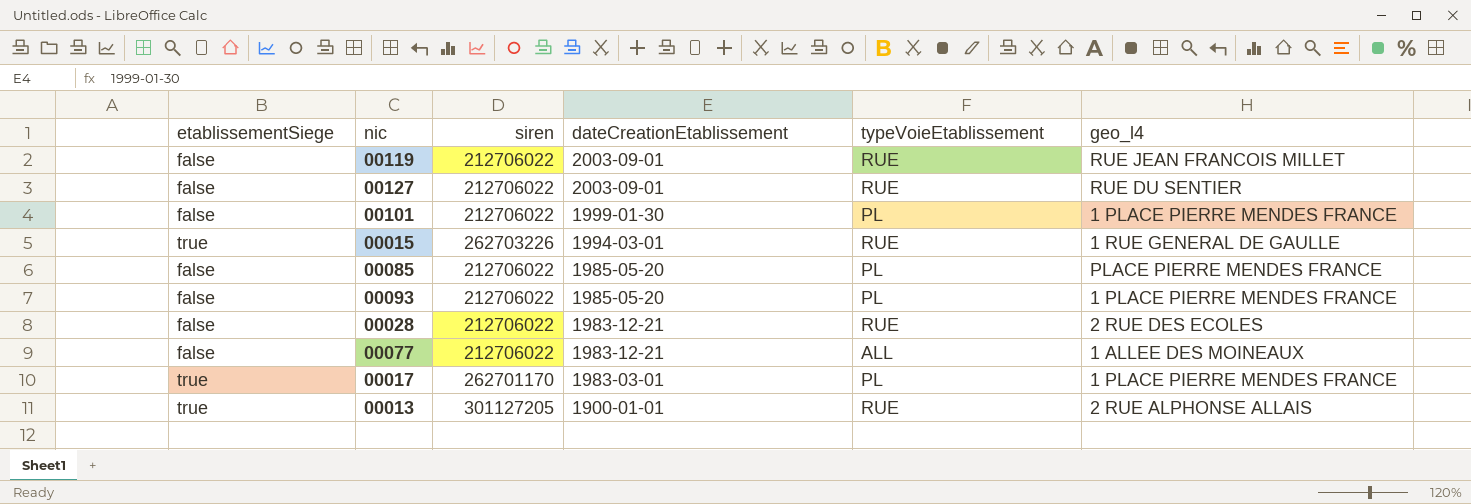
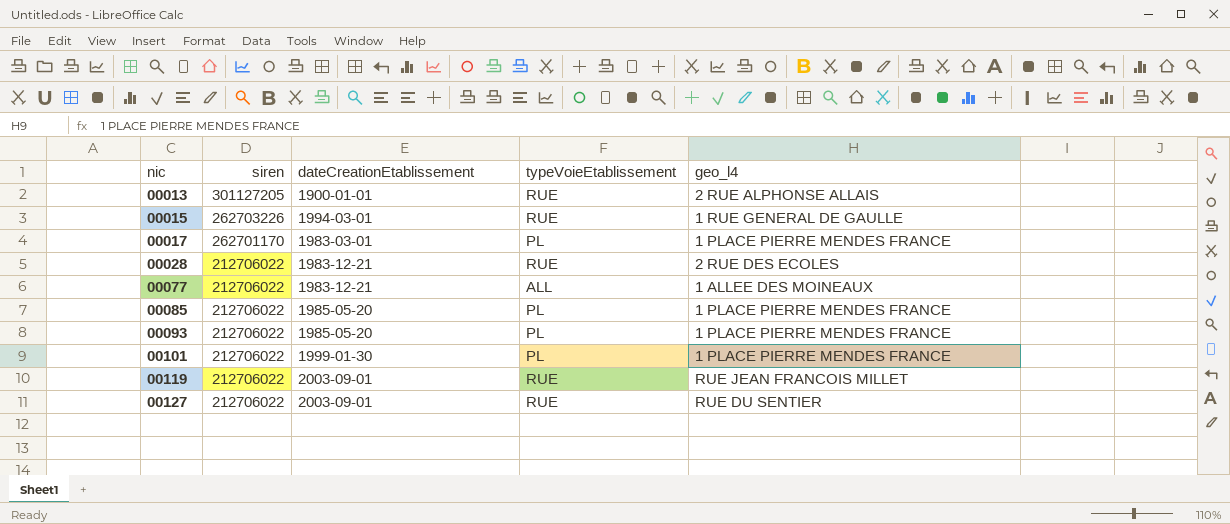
row order: dateCreationEtablissement descending -> nic ascending
column etablissementSiege | position: 1 -> none
00085 | geo_l4: PLACE PIERRE MENDES FRANCE -> 1 PLACE PIERRE MENDES FRANCE

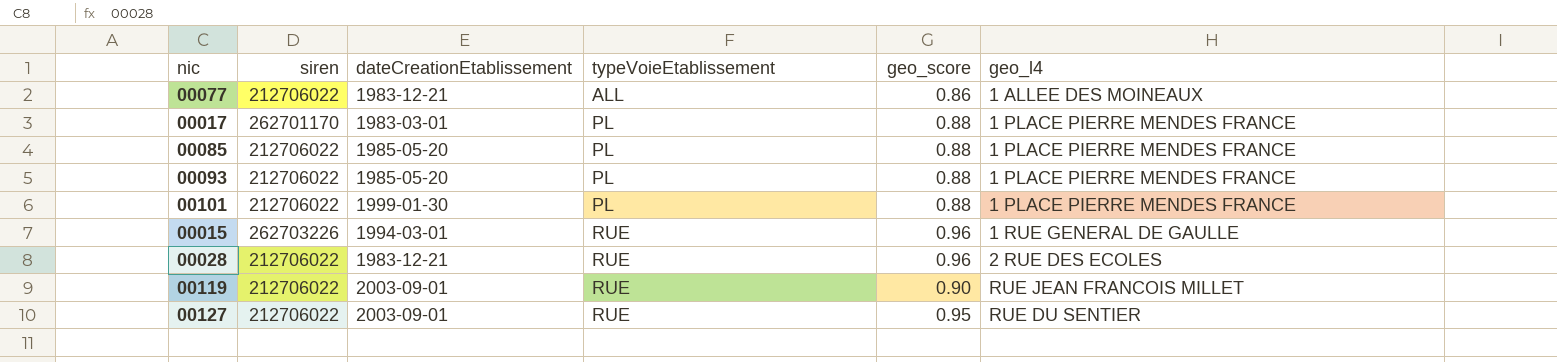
row order: nic ascending -> typeVoieEtablissement ascending
column geo_score | position: none -> 5
row 00013: 301127205 | 1900-01-01 | RUE | 2 RUE ALPHONSE ALLAIS -> none

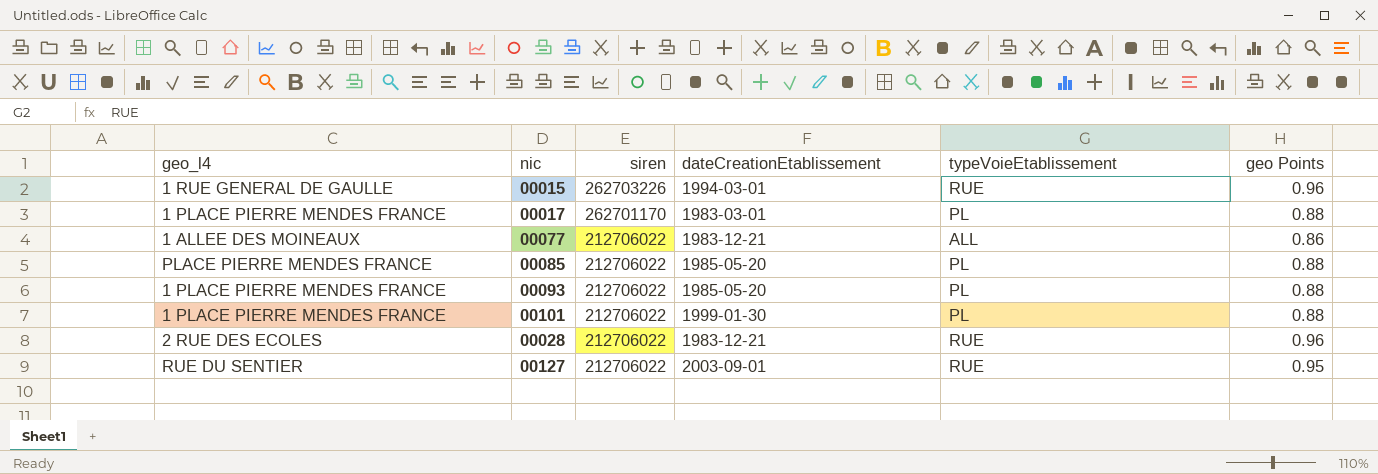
row order: typeVoieEtablissement ascending -> siren descending
column geo_l4 | position: 6 -> 1
column name: geo_score -> geo Points
row 00119: 212706022 | 2003-09-01 | RUE | 0.90 | RUE JEAN FRANCOIS MILLET -> none
00085 | geo_l4: 1 PLACE PIERRE MENDES FRANCE -> PLACE PIERRE MENDES FRANCE

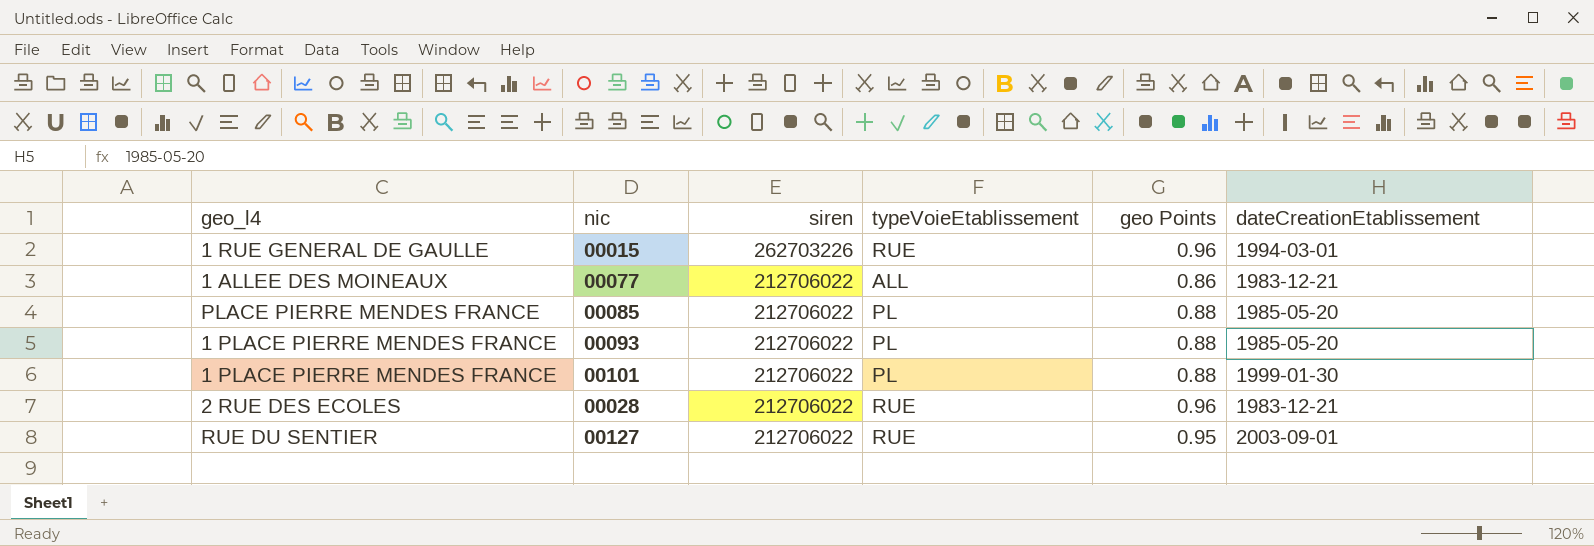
column dateCreationEtablissement | position: 4 -> 6
row 00017: 1 PLACE PIERRE MENDES FRANCE | 262701170 | 1983-03-01 | PL | 0.88 -> none

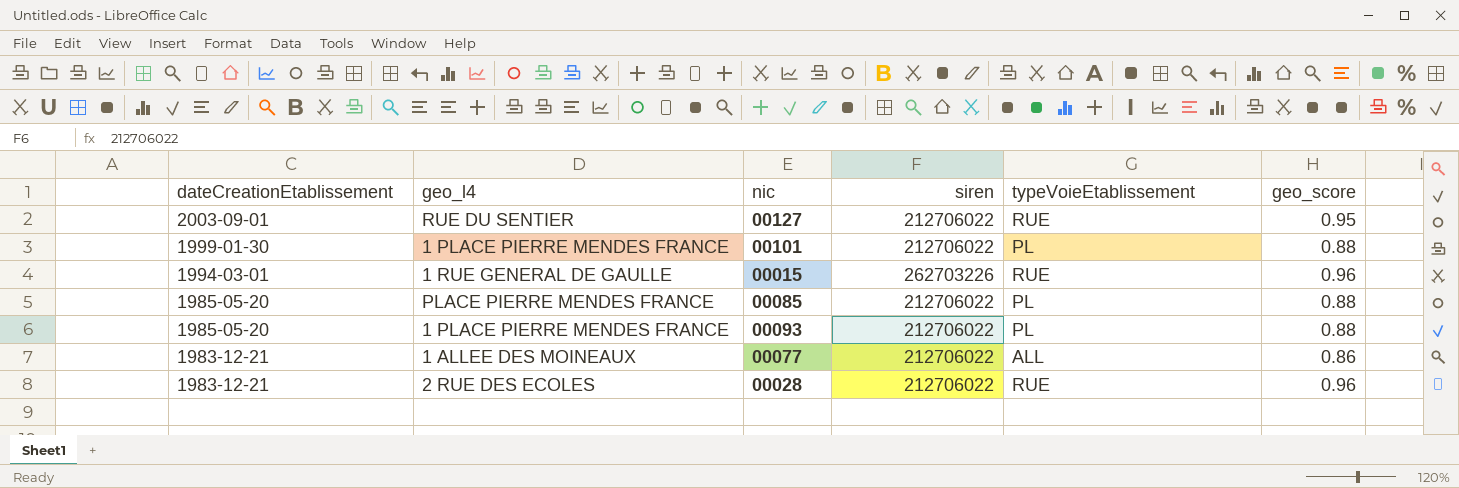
row order: siren descending -> dateCreationEtablissement descending
column dateCreationEtablissement | position: 6 -> 1
column name: geo Points -> geo_score

